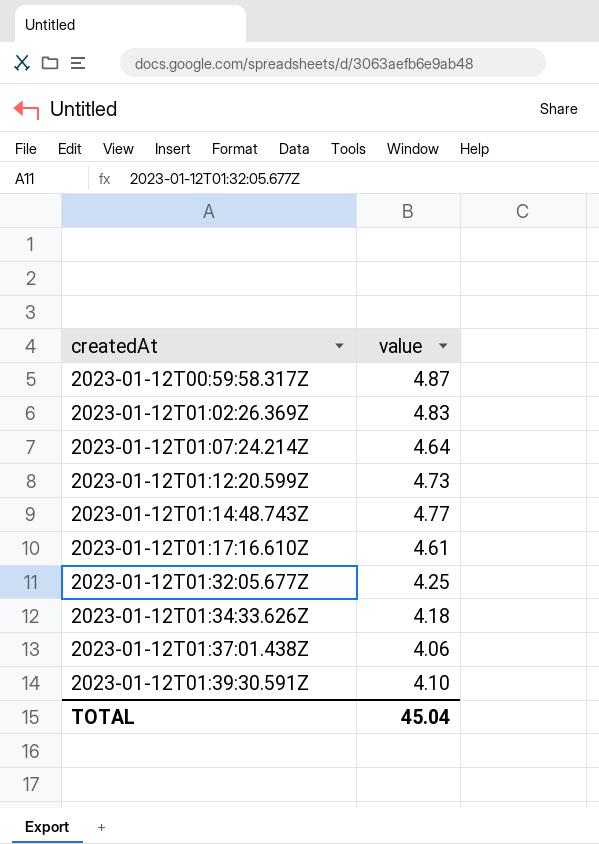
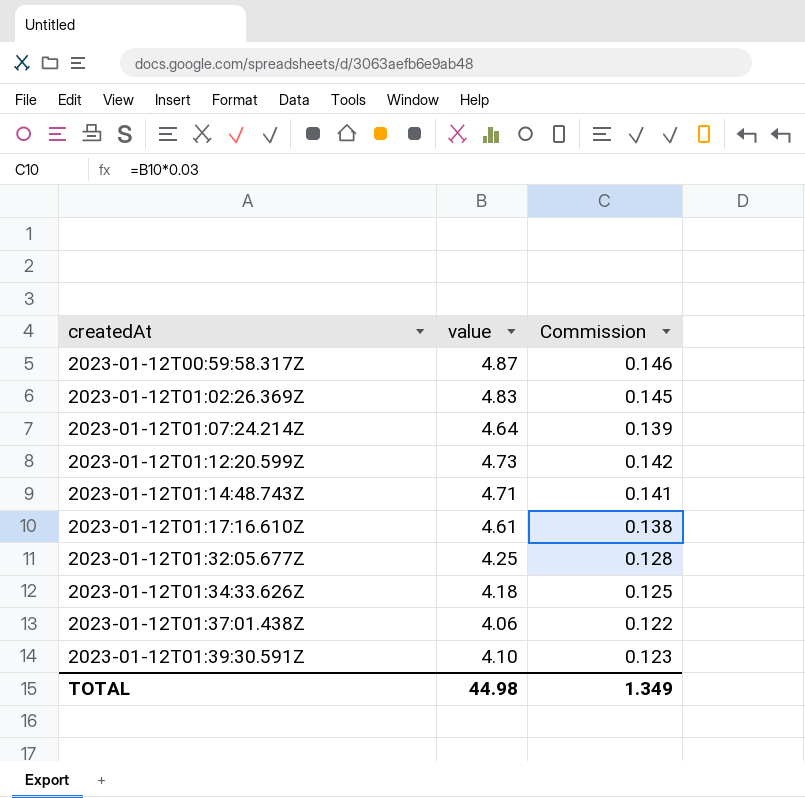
column Commission | formula: none -> [value] * 0.03
2023-01-12T01:14:48.743Z | value: 4.77 -> 4.71
TOTAL | value: 45.04 -> 44.98

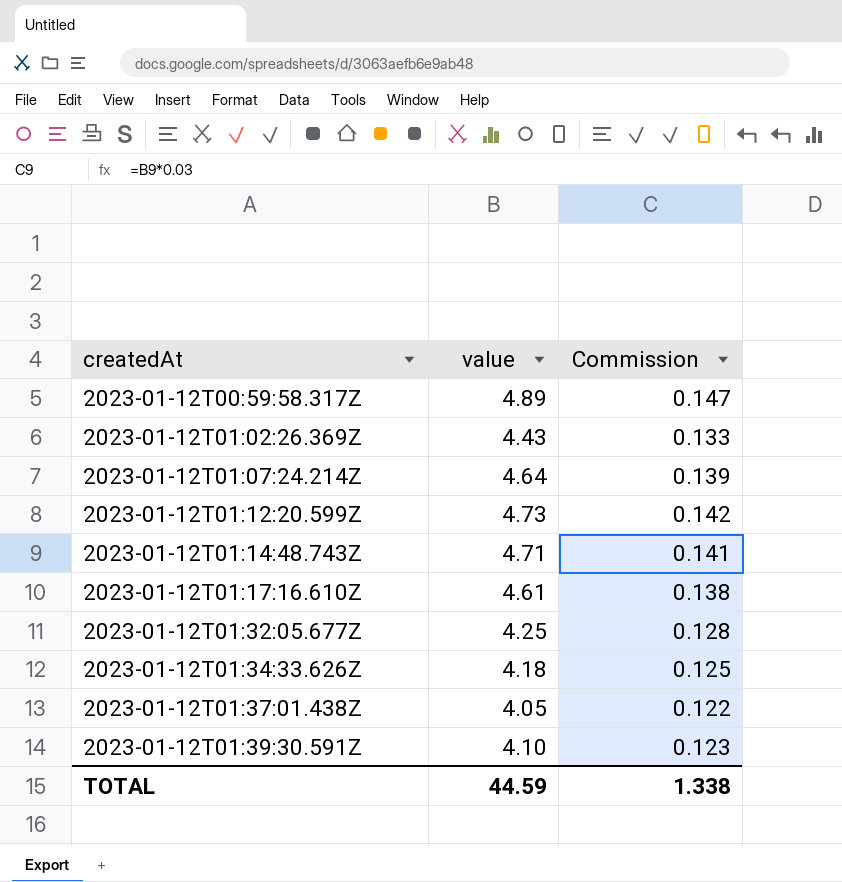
2023-01-12T00:59:58.317Z | value: 4.87 -> 4.89
2023-01-12T00:59:58.317Z | Commission: 0.146 -> 0.147
2023-01-12T01:02:26.369Z | value: 4.83 -> 4.43
2023-01-12T01:02:26.369Z | Commission: 0.145 -> 0.133
2023-01-12T01:37:01.438Z | value: 4.06 -> 4.05
TOTAL | value: 44.98 -> 44.59
TOTAL | Commission: 1.349 -> 1.338

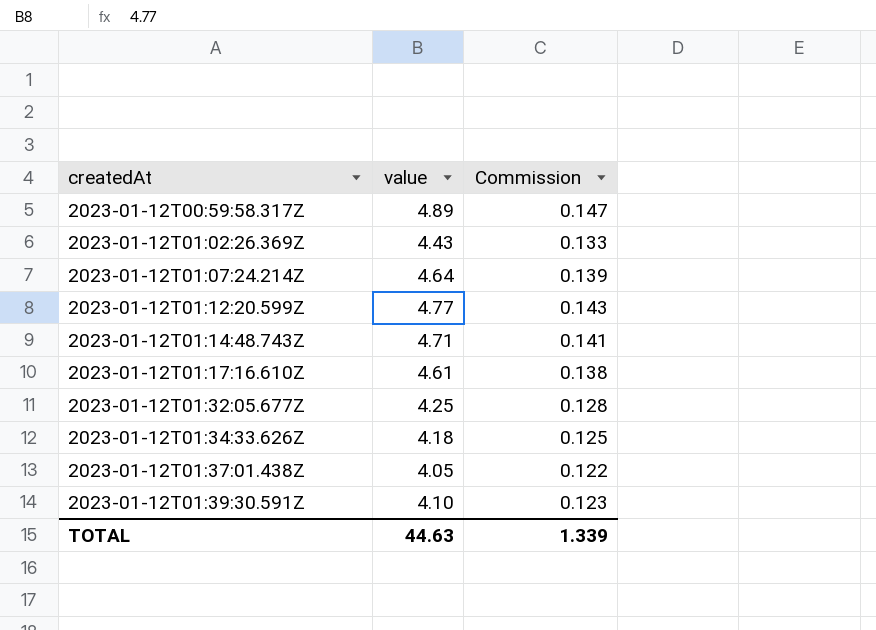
2023-01-12T01:12:20.599Z | value: 4.73 -> 4.77
2023-01-12T01:12:20.599Z | Commission: 0.142 -> 0.143
TOTAL | value: 44.59 -> 44.63
TOTAL | Commission: 1.338 -> 1.339

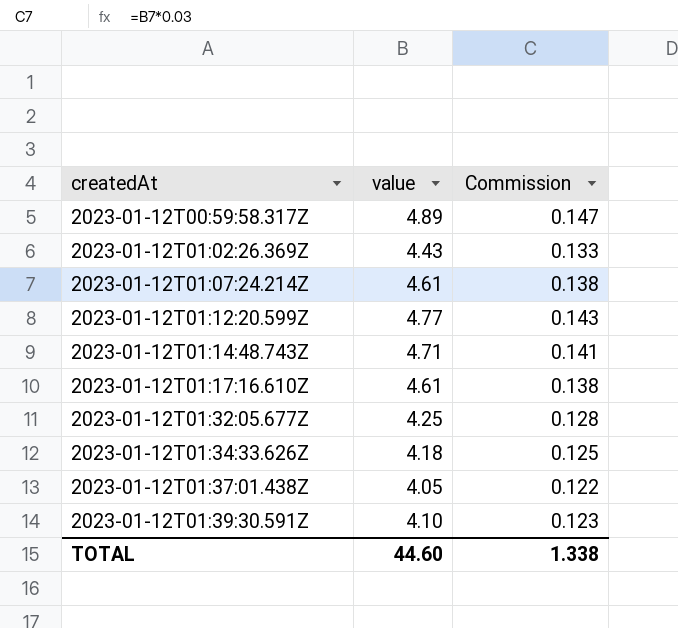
2023-01-12T01:07:24.214Z | value: 4.64 -> 4.61
2023-01-12T01:07:24.214Z | Commission: 0.139 -> 0.138
TOTAL | value: 44.63 -> 44.60
TOTAL | Commission: 1.339 -> 1.338

